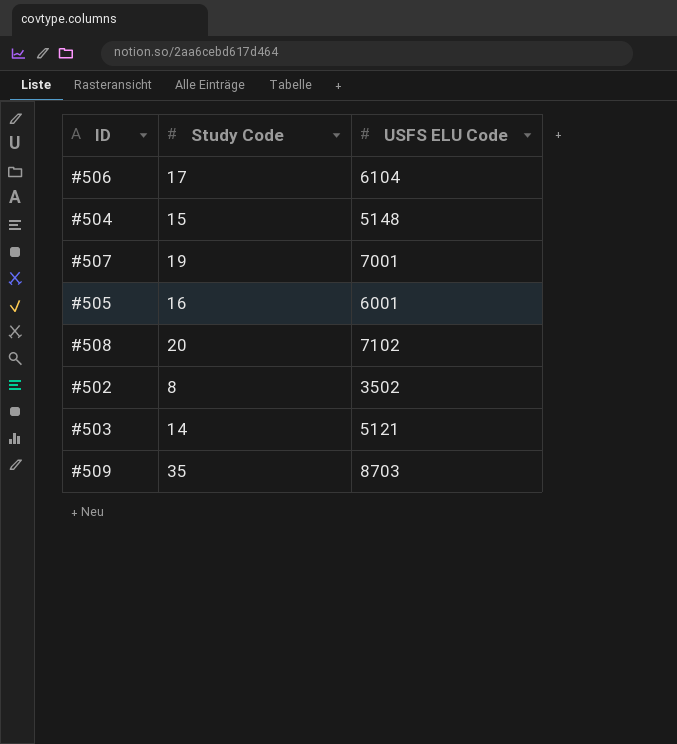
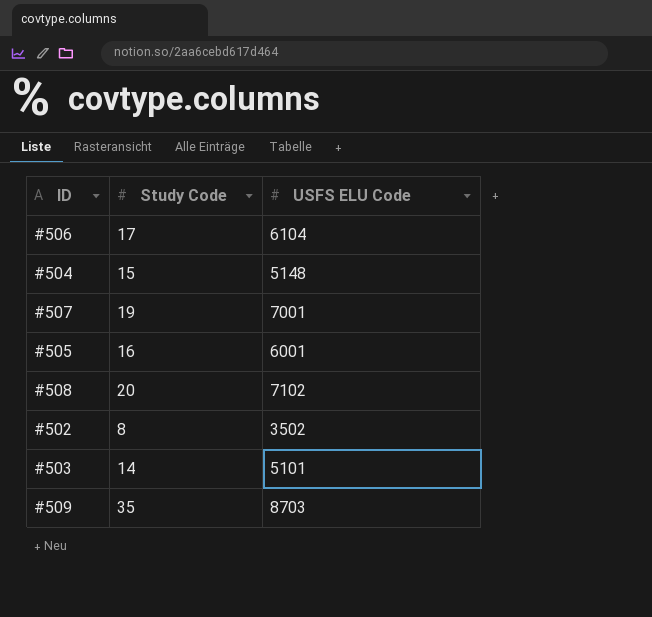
#503 | USFS ELU Code: 5121 -> 5101

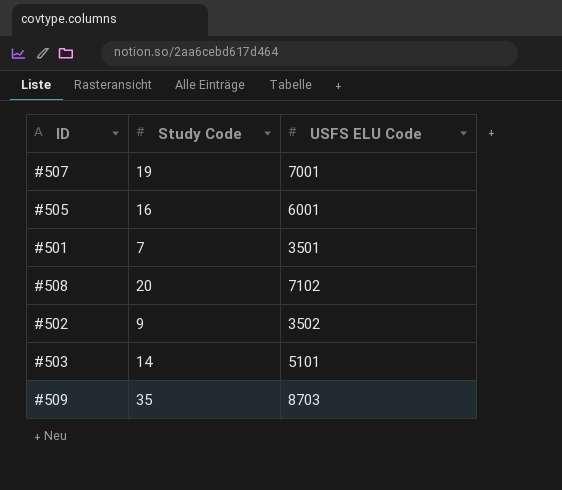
row #506: 17 | 6104 -> none
row #504: 15 | 5148 -> none
row #501: none -> 7 | 3501
#502 | Study Code: 8 -> 9

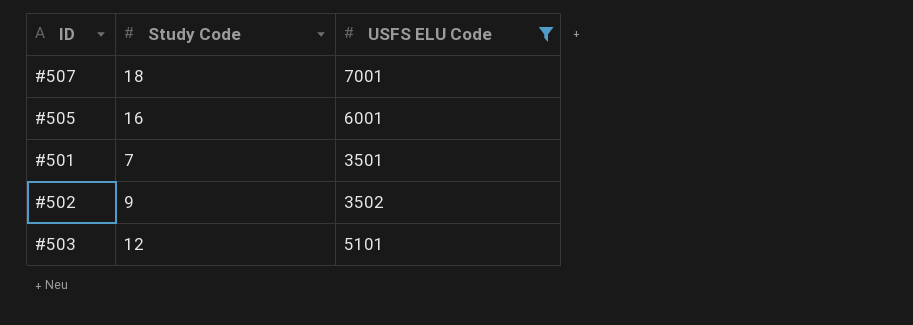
filter: none -> USFS ELU Code <= 7001
#507 | Study Code: 19 -> 18
#503 | Study Code: 14 -> 12

